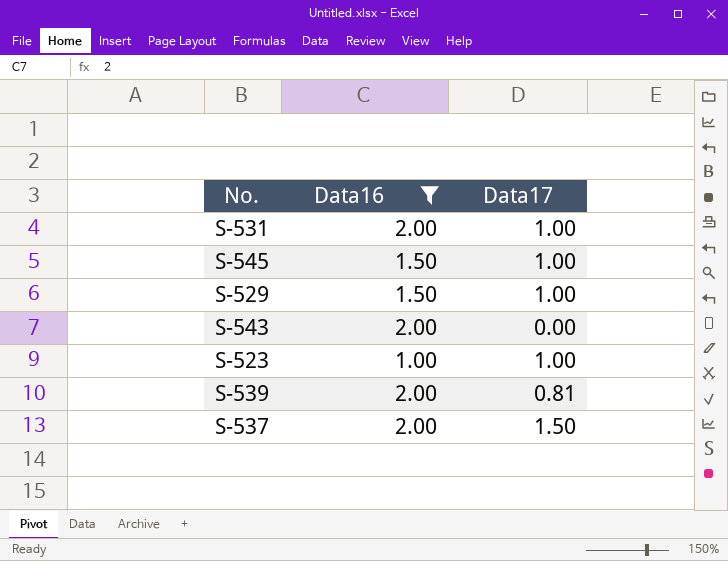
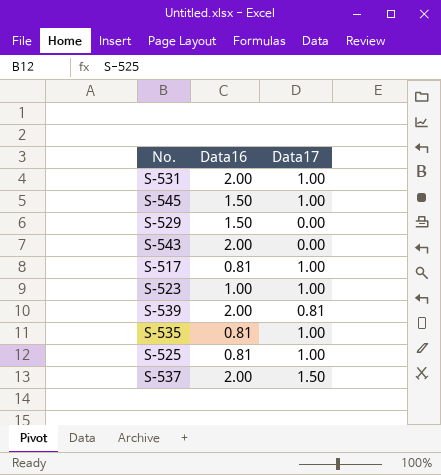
filter: Data16 != 0.81 -> none
S-529 | Data17: 1.00 -> 0.00

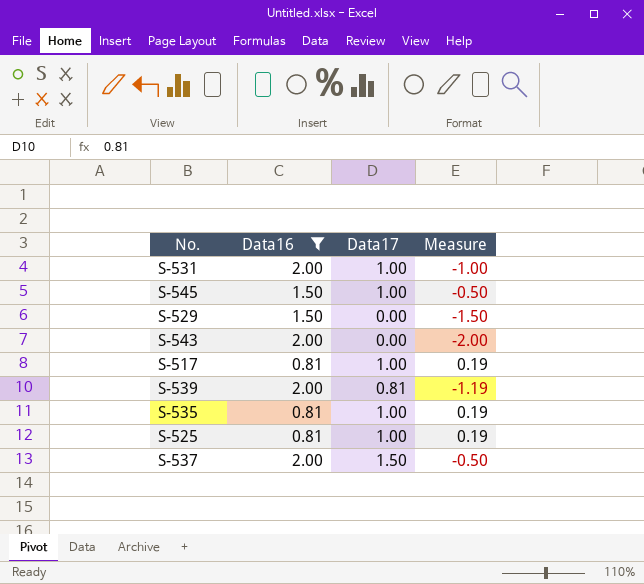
filter: none -> Data16 != 1.00
column Measure | formula: none -> [Data17] - [Data16]

